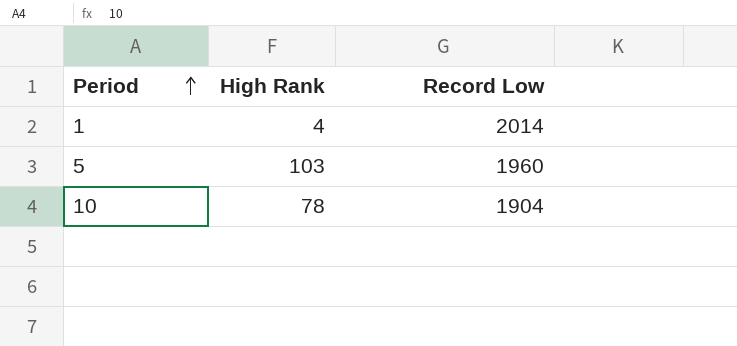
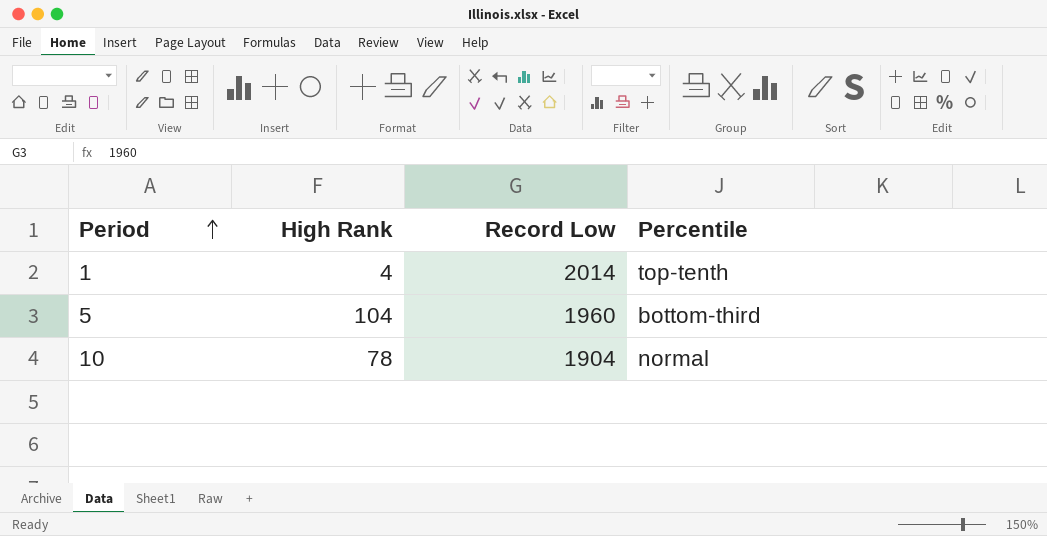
column Percentile | position: none -> 4
5 | High Rank: 103 -> 104

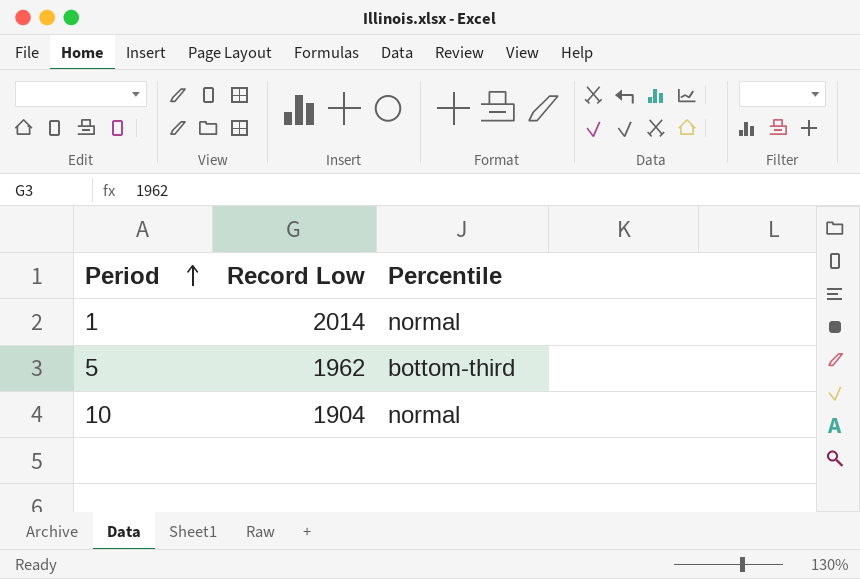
column High Rank | position: 2 -> none
1 | Percentile: top-tenth -> normal
5 | Record Low: 1960 -> 1962

